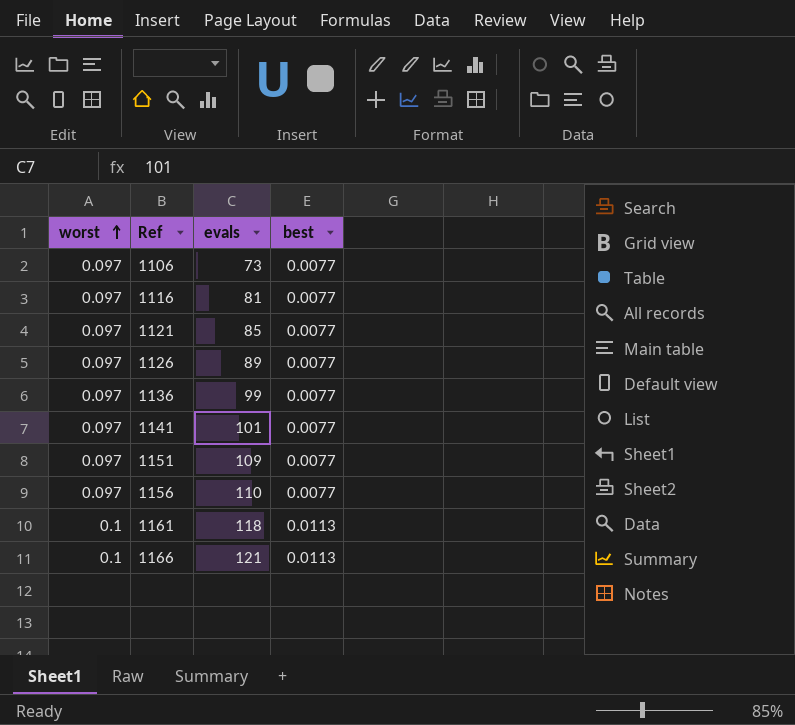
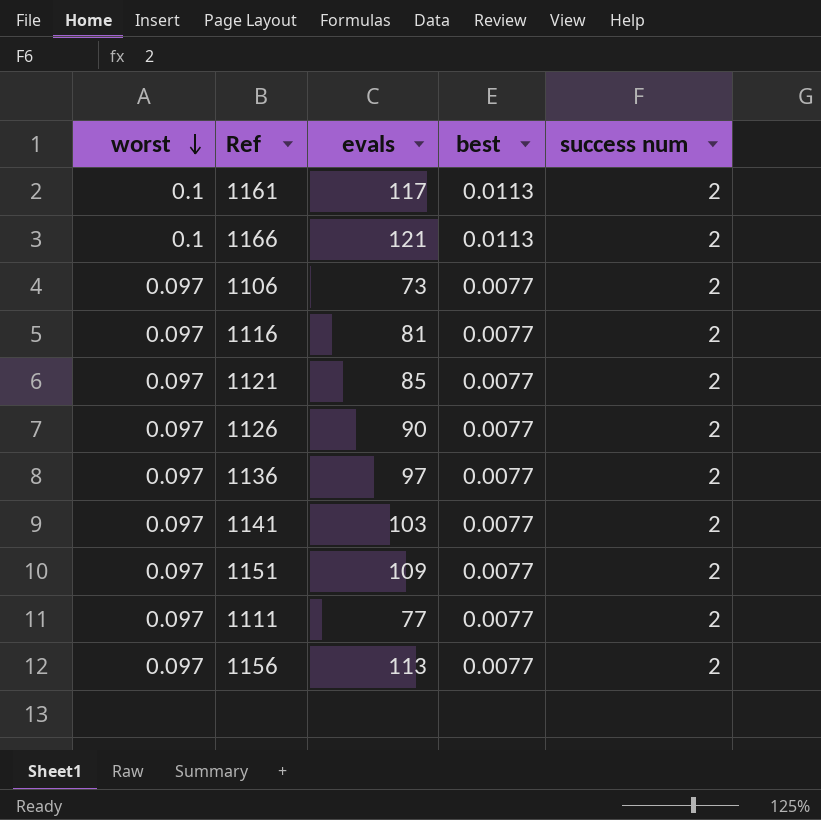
row order: worst ascending -> worst descending
column success num | position: none -> 5
1161 | evals: 118 -> 117
1126 | evals: 89 -> 90
1136 | evals: 99 -> 97
1141 | evals: 101 -> 103
row 1111: none -> 0.097 | 77 | 0.0077 | 2
1156 | evals: 110 -> 113

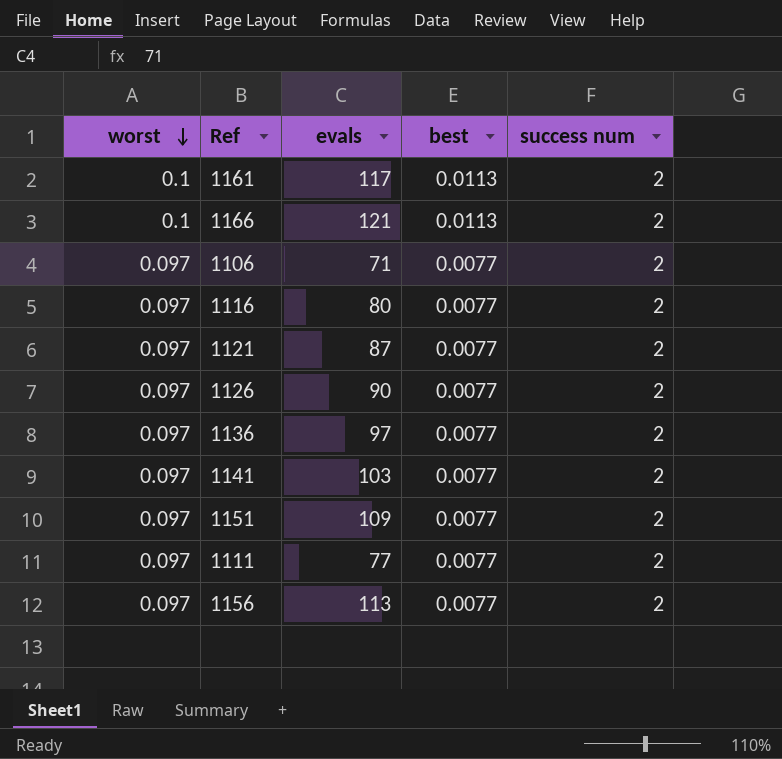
1106 | evals: 73 -> 71
1116 | evals: 81 -> 80
1121 | evals: 85 -> 87

